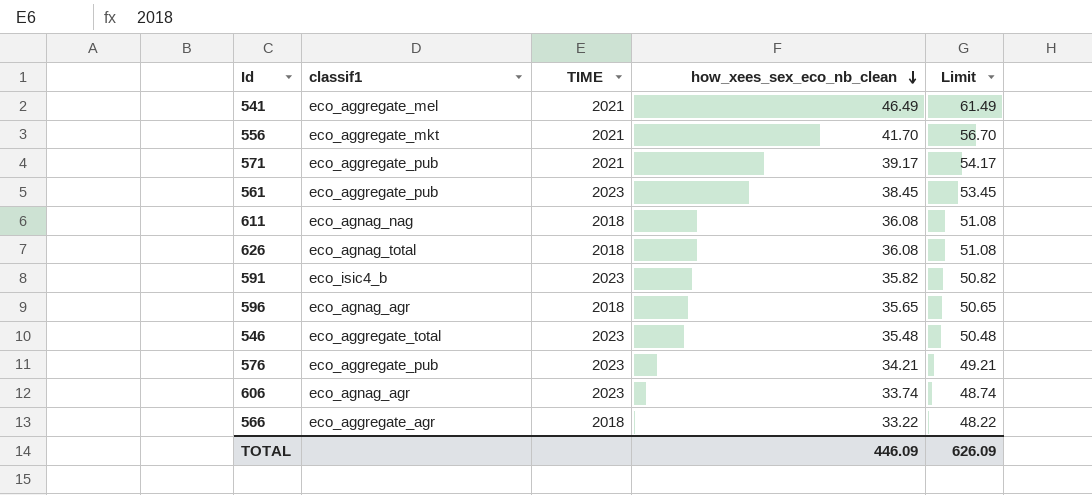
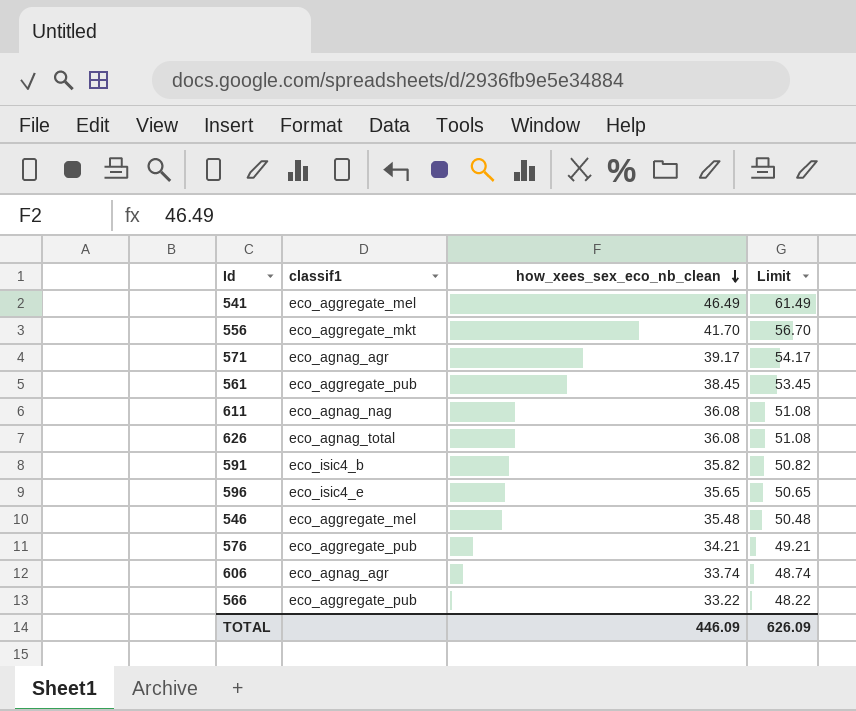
column TIME | position: 3 -> none
571 | classif1: eco_aggregate_pub -> eco_agnag_agr
596 | classif1: eco_agnag_agr -> eco_isic4_e
546 | classif1: eco_aggregate_total -> eco_aggregate_mel
566 | classif1: eco_aggregate_agr -> eco_aggregate_pub

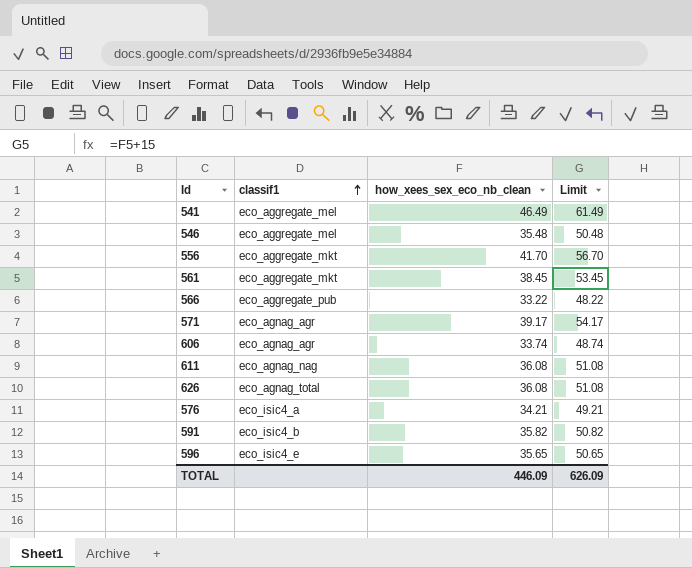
row order: how_xees_sex_eco_nb_clean descending -> classif1 ascending
561 | classif1: eco_aggregate_pub -> eco_aggregate_mkt
576 | classif1: eco_aggregate_pub -> eco_isic4_a

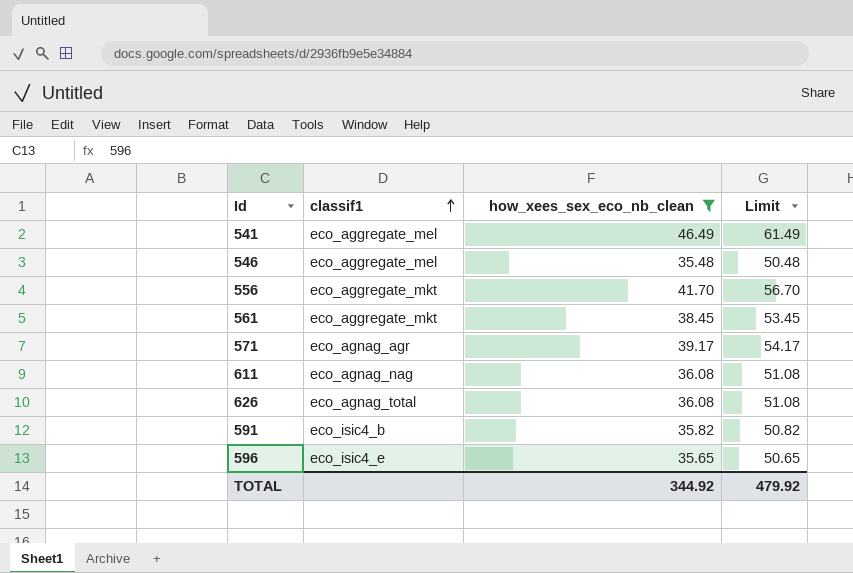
filter: none -> how_xees_sex_eco_nb_clean >= 35.48
TOTAL | how_xees_sex_eco_nb_clean: 446.09 -> 344.92
TOTAL | Limit: 626.09 -> 479.92

